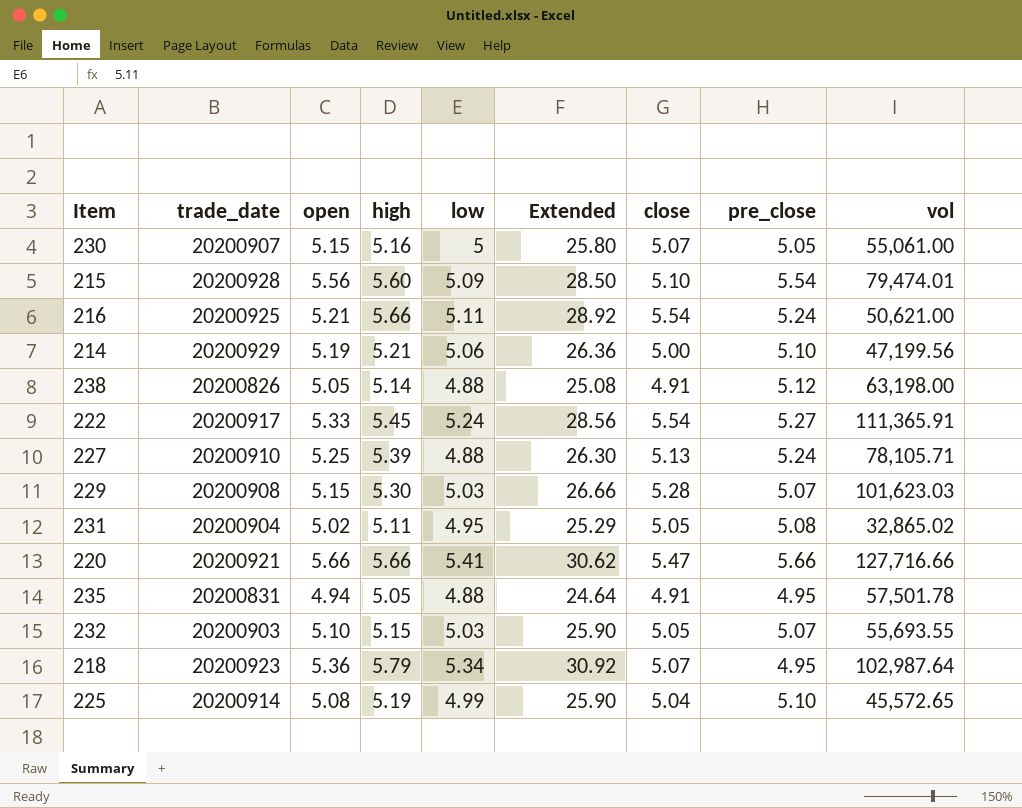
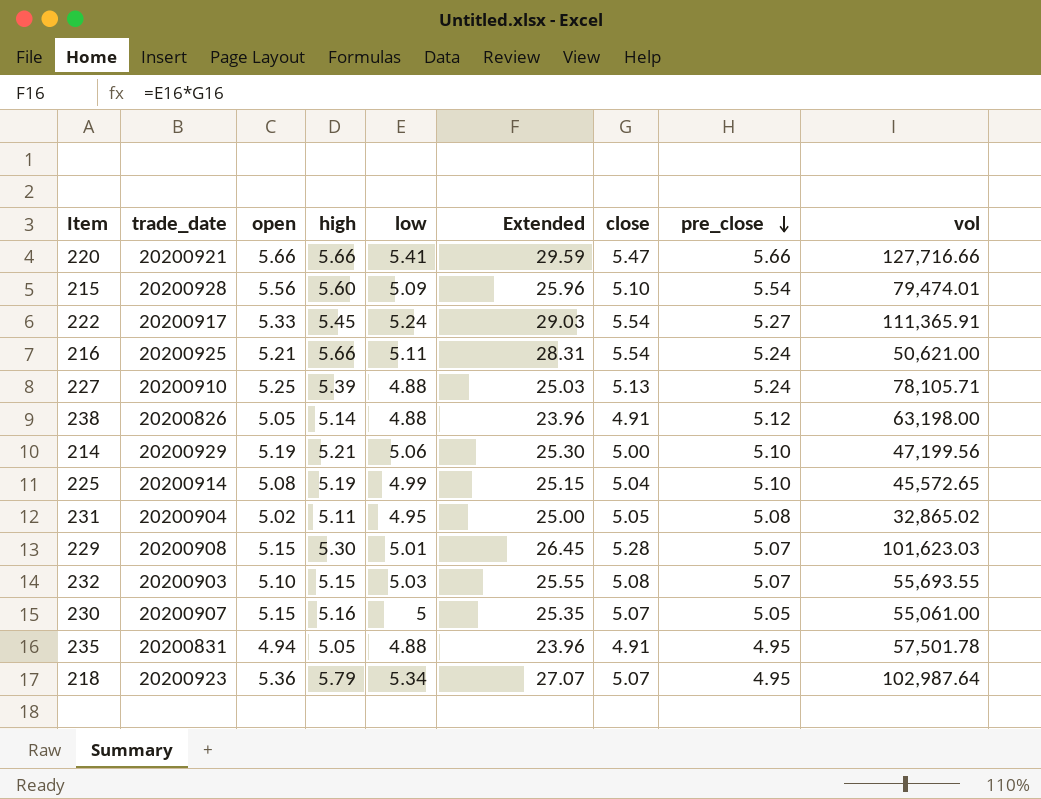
row order: none -> pre_close descending
column Extended | formula: [high] * [low] -> [low] * [close]
229 | low: 5.03 -> 5.01
232 | close: 5.05 -> 5.08

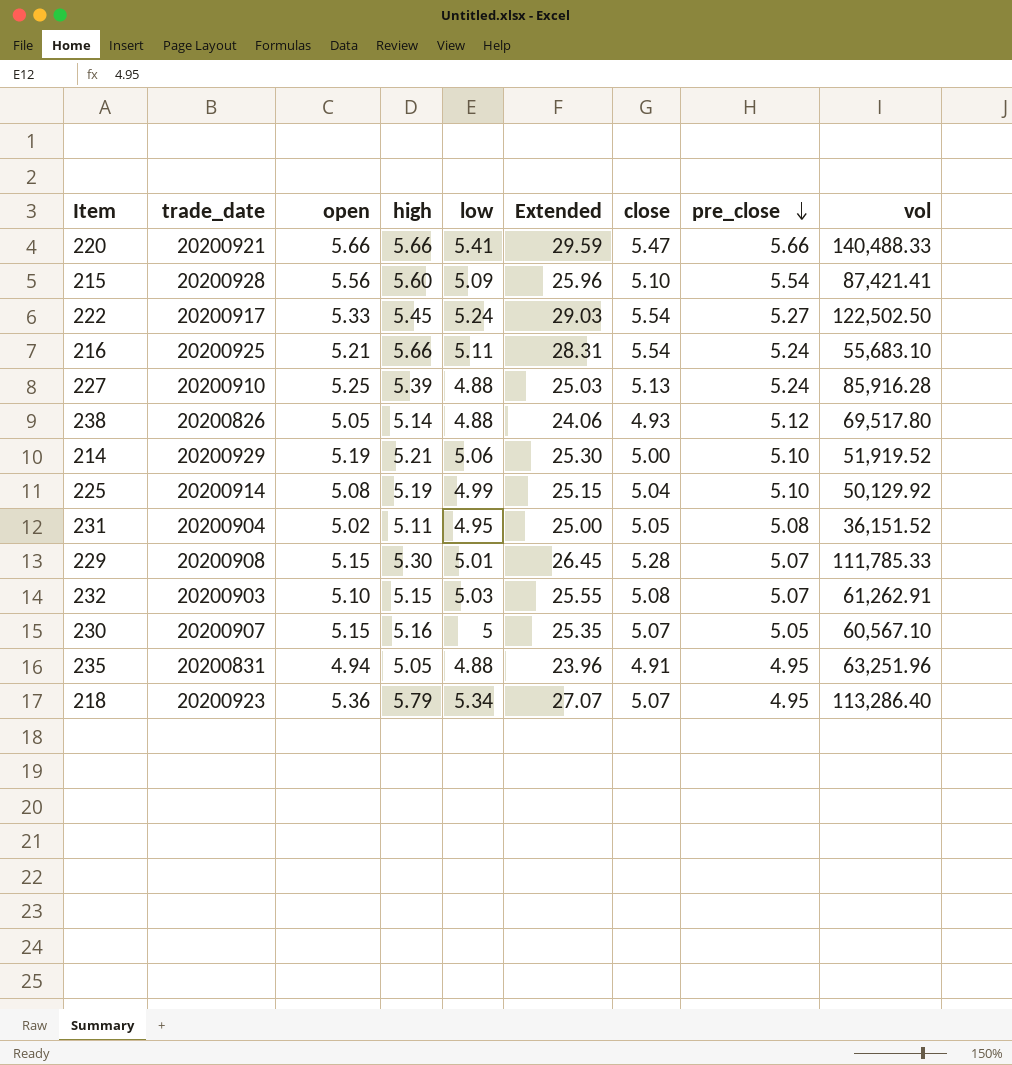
220 | vol: 127,716.66 -> 140,488.33
215 | vol: 79,474.01 -> 87,421.41
222 | vol: 111,365.91 -> 122,502.50
216 | vol: 50,621.00 -> 55,683.10
227 | vol: 78,105.71 -> 85,916.28
238 | Extended: 23.96 -> 24.06
238 | close: 4.91 -> 4.93
238 | vol: 63,198.00 -> 69,517.80
214 | vol: 47,199.56 -> 51,919.52
225 | vol: 45,572.65 -> 50,129.92
231 | vol: 32,865.02 -> 36,151.52
229 | vol: 101,623.03 -> 111,785.33
232 | vol: 55,693.55 -> 61,262.91
230 | vol: 55,061.00 -> 60,567.10
235 | vol: 57,501.78 -> 63,251.96
218 | vol: 102,987.64 -> 113,286.40

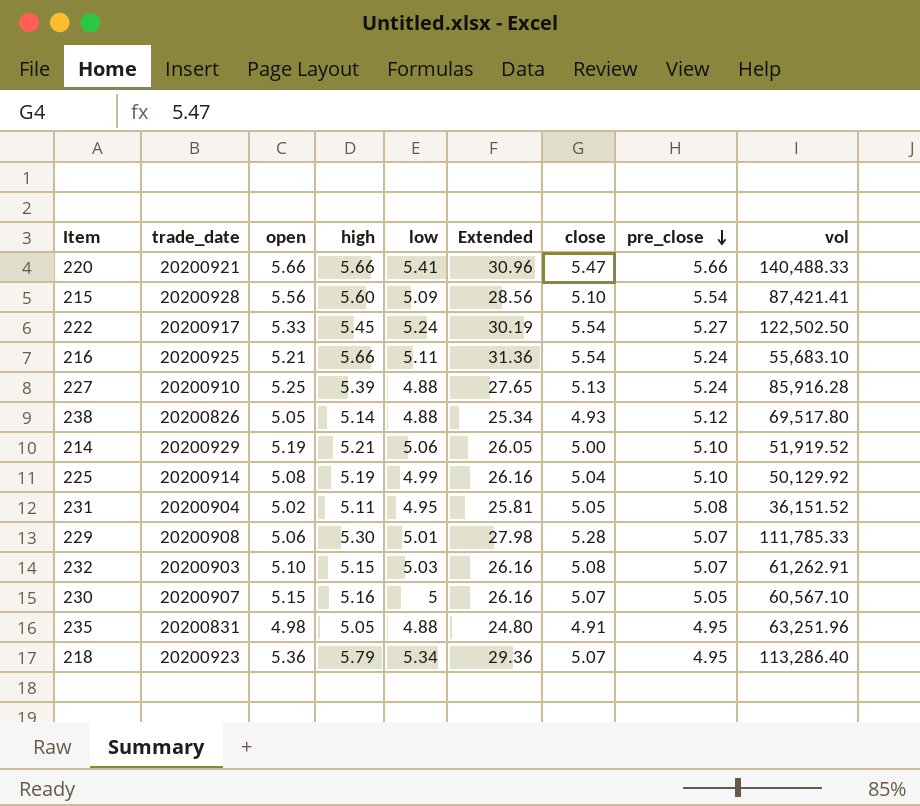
column Extended | formula: [low] * [close] -> [high] * [close]
229 | open: 5.15 -> 5.06
235 | open: 4.94 -> 4.98

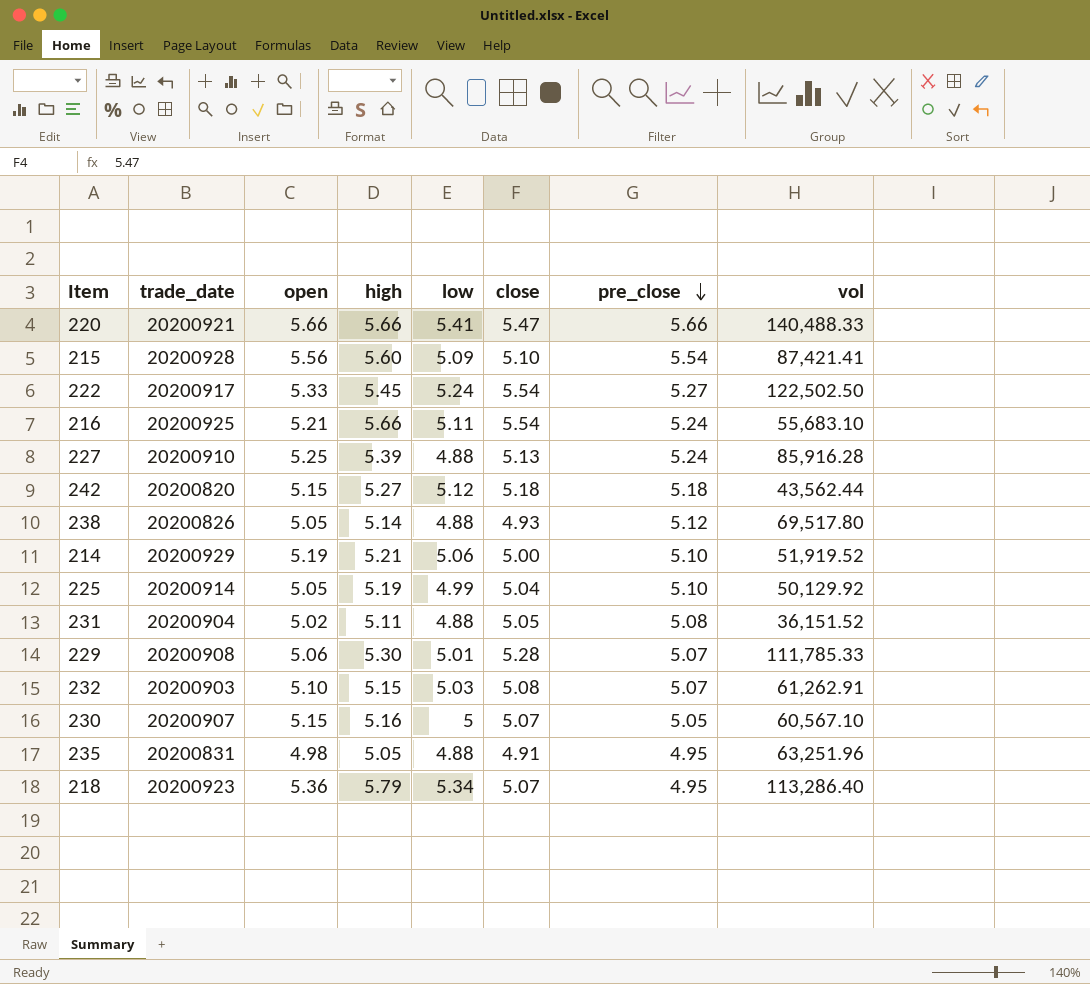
column Extended | formula: [high] * [close] -> none
row 242: none -> 20200820 | 5.15 | 5.27 | 5.12 | 5.18 | 5.18 | 43,562.44
225 | open: 5.08 -> 5.05
231 | low: 4.95 -> 4.88

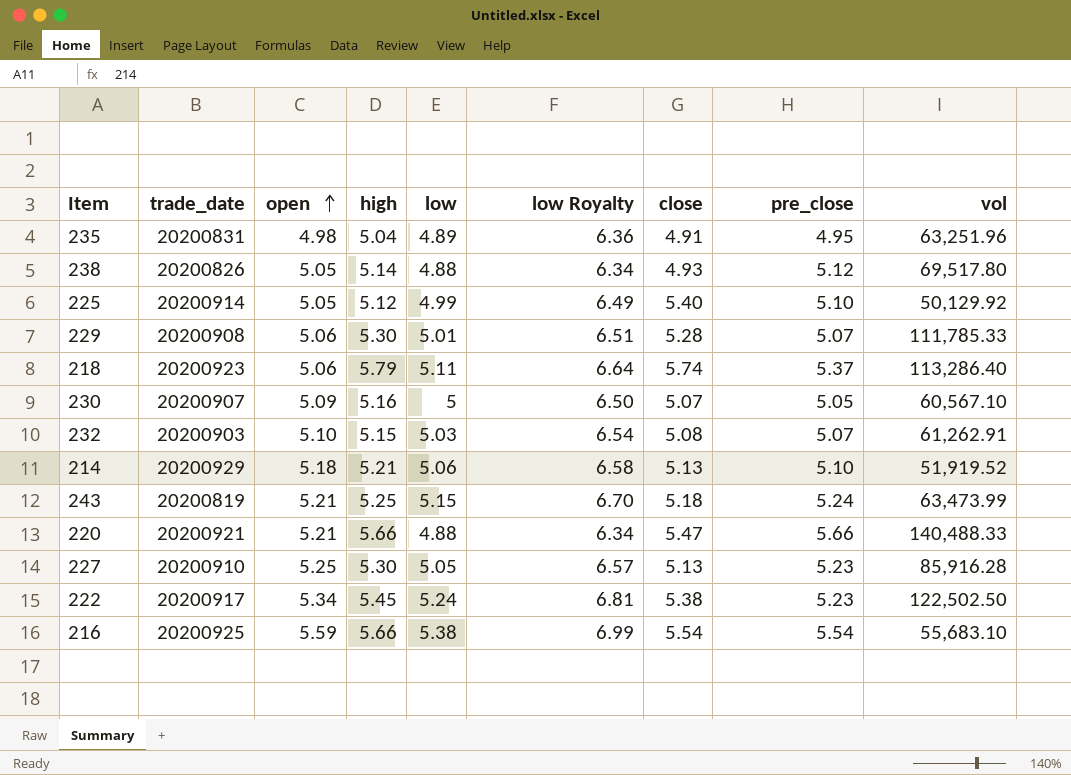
row order: pre_close descending -> open ascending
column low Royalty | formula: none -> [low] * 1.3
row 215: 20200928 | 5.56 | 5.60 | 5.09 | 5.10 | 5.54 | 87,421.41 -> none
row 242: 20200820 | 5.15 | 5.27 | 5.12 | 5.18 | 5.18 | 43,562.44 -> none
row 231: 20200904 | 5.02 | 5.11 | 4.88 | 5.05 | 5.08 | 36,151.52 -> none
235 | high: 5.05 -> 5.04
235 | low: 4.88 -> 4.89
225 | high: 5.19 -> 5.12
225 | close: 5.04 -> 5.40
218 | open: 5.36 -> 5.06
218 | low: 5.34 -> 5.11
218 | close: 5.07 -> 5.74
218 | pre_close: 4.95 -> 5.37
230 | open: 5.15 -> 5.09
214 | open: 5.19 -> 5.18
214 | close: 5.00 -> 5.13
row 243: none -> 20200819 | 5.21 | 5.25 | 5.15 | 6.70 | 5.18 | 5.24 | 63,473.99
220 | open: 5.66 -> 5.21
220 | low: 5.41 -> 4.88
227 | high: 5.39 -> 5.30
227 | low: 4.88 -> 5.05
227 | pre_close: 5.24 -> 5.23
222 | open: 5.33 -> 5.34
222 | close: 5.54 -> 5.38
222 | pre_close: 5.27 -> 5.23
216 | open: 5.21 -> 5.59
216 | low: 5.11 -> 5.38
216 | pre_close: 5.24 -> 5.54

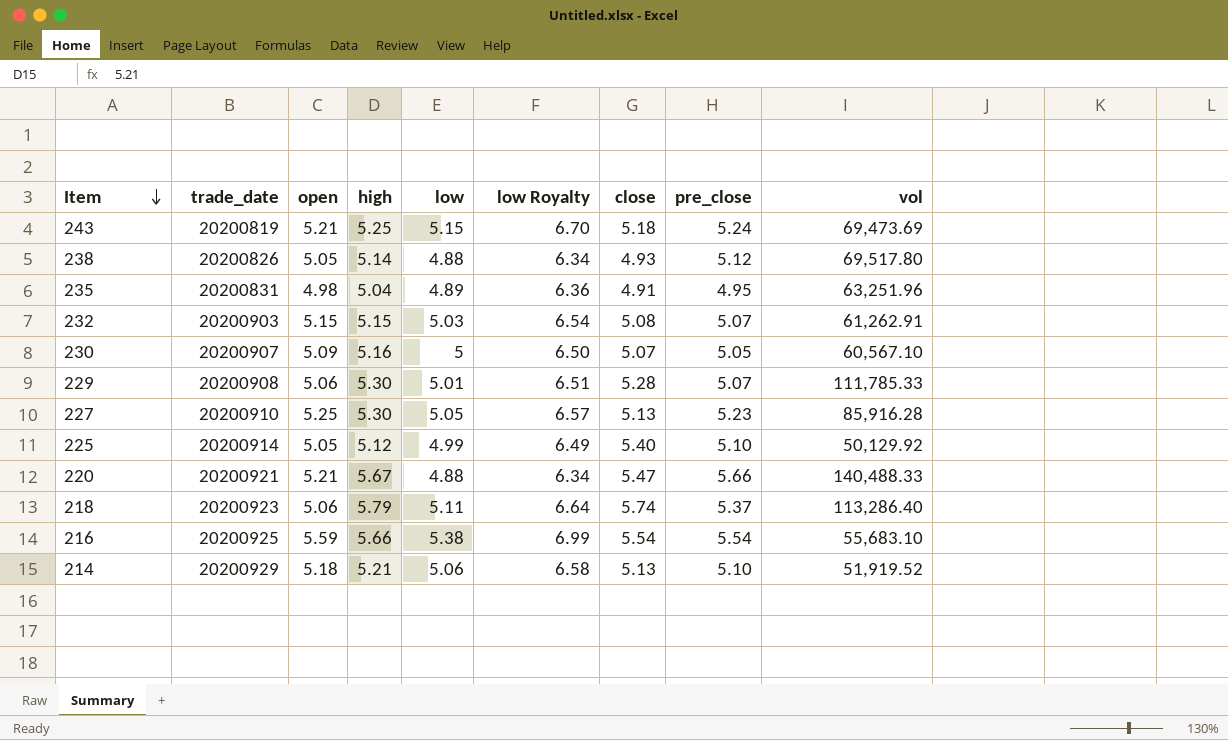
row order: open ascending -> Item descending
row 222: 20200917 | 5.34 | 5.45 | 5.24 | 6.81 | 5.38 | 5.23 | 122,502.50 -> none
243 | vol: 63,473.99 -> 69,473.69
232 | open: 5.10 -> 5.15
220 | high: 5.66 -> 5.67

